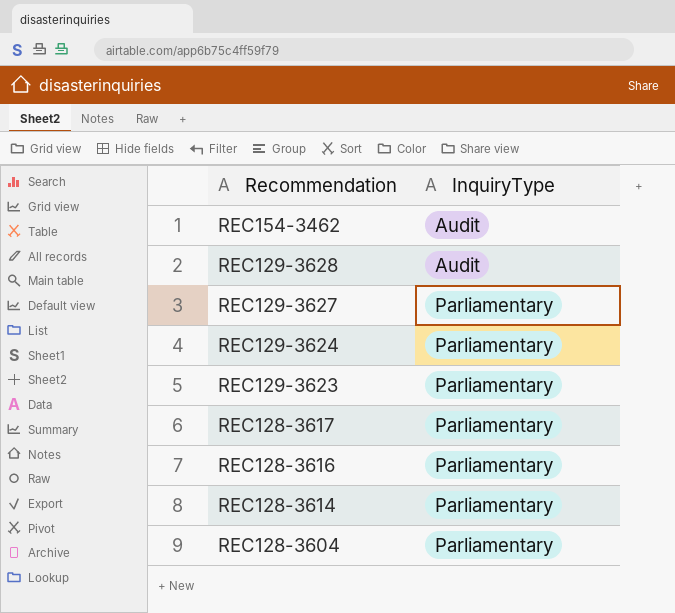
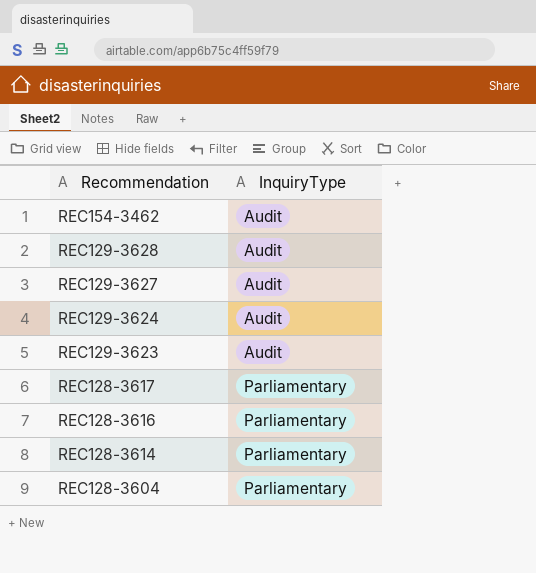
REC129-3627 | InquiryType: Parliamentary -> Audit
REC129-3624 | InquiryType: Parliamentary -> Audit
REC129-3623 | InquiryType: Parliamentary -> Audit

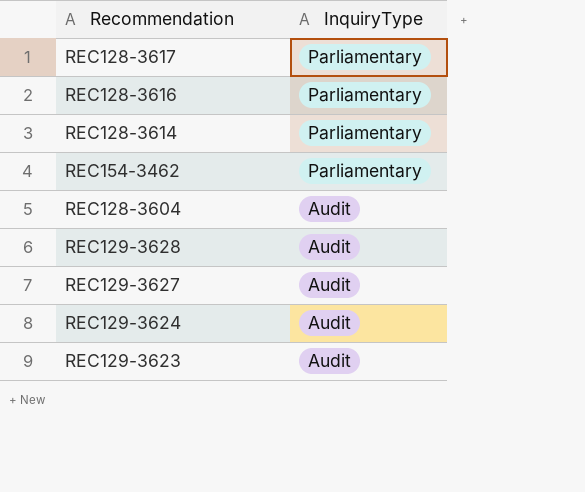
row order: Recommendation descending -> InquiryType descending
REC154-3462 | InquiryType: Audit -> Parliamentary
REC128-3604 | InquiryType: Parliamentary -> Audit

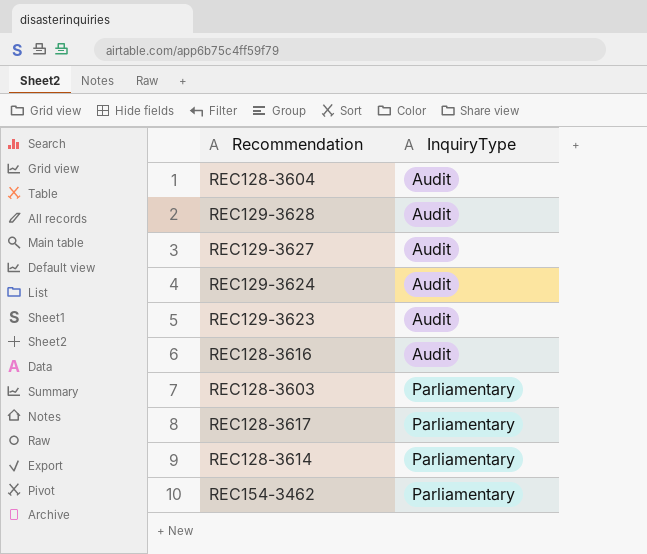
row order: InquiryType descending -> InquiryType ascending
REC128-3616 | InquiryType: Parliamentary -> Audit
row REC128-3603: none -> Parliamentary

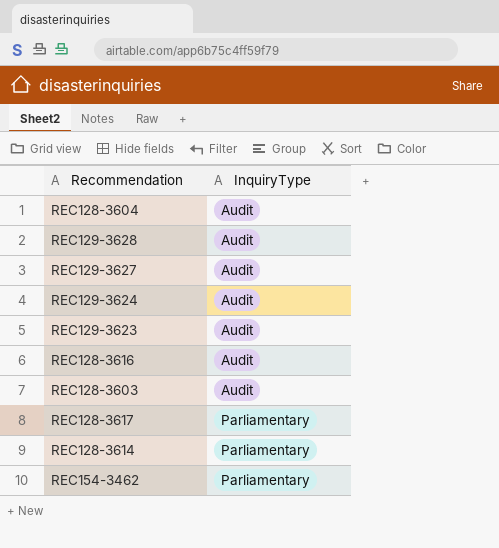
REC128-3603 | InquiryType: Parliamentary -> Audit

